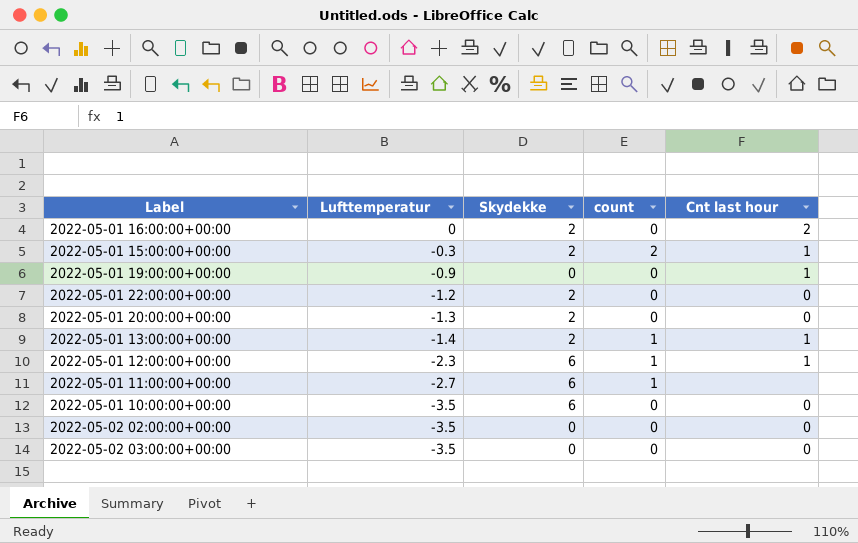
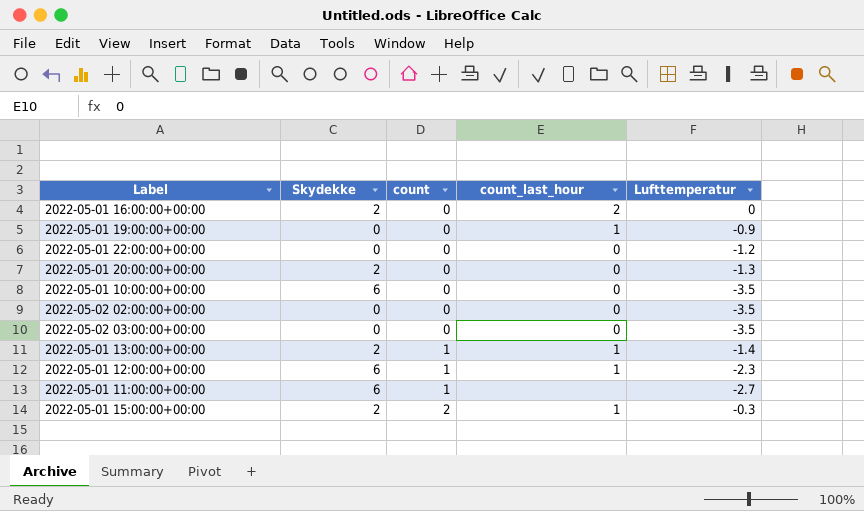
row order: Lufttemperatur descending -> count ascending
column name: Cnt last hour -> count_last_hour
column Lufttemperatur | position: 2 -> 5
2022-05-01 22:00:00+00:00 | Skydekke: 2 -> 0

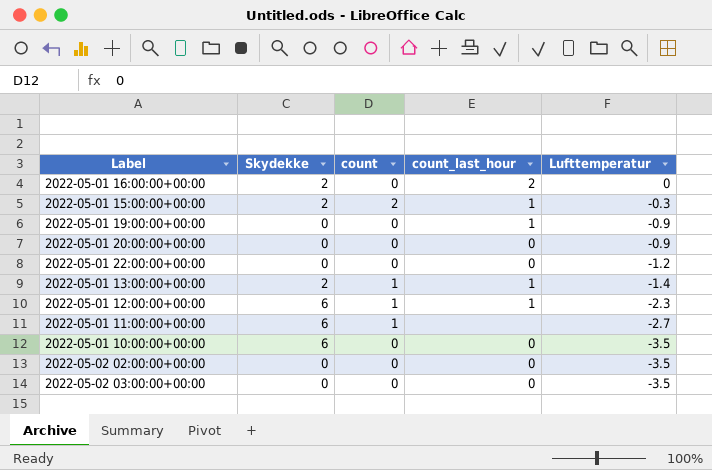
row order: count ascending -> Lufttemperatur descending
2022-05-01 20:00:00+00:00 | Skydekke: 2 -> 0
2022-05-01 20:00:00+00:00 | Lufttemperatur: -1.3 -> -0.9

